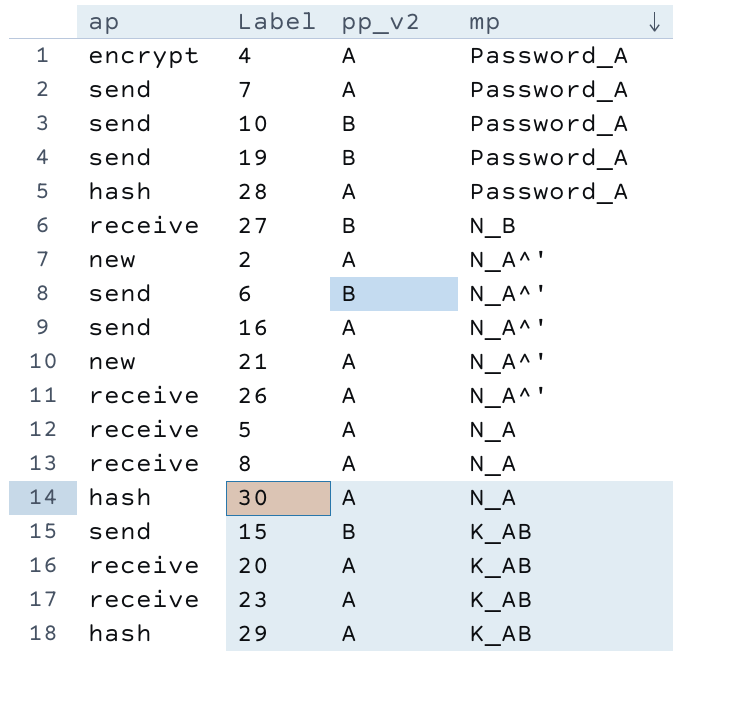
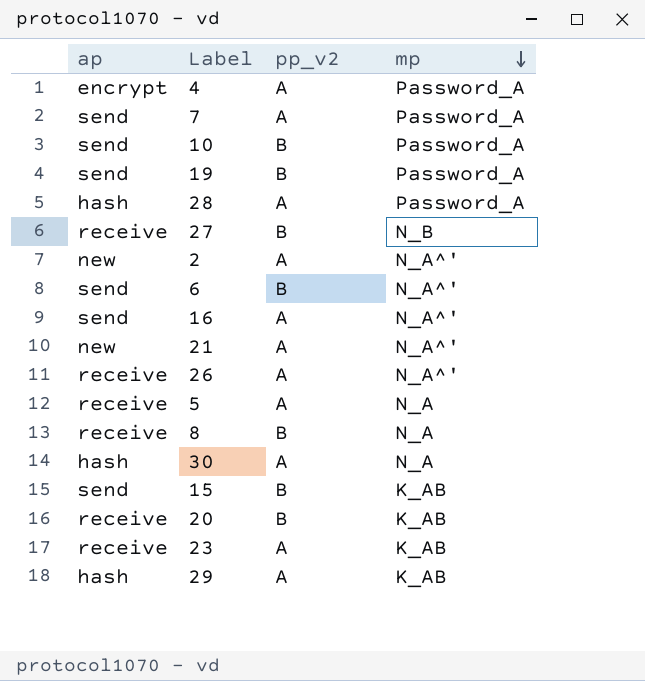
8 | pp_v2: A -> B
20 | pp_v2: A -> B

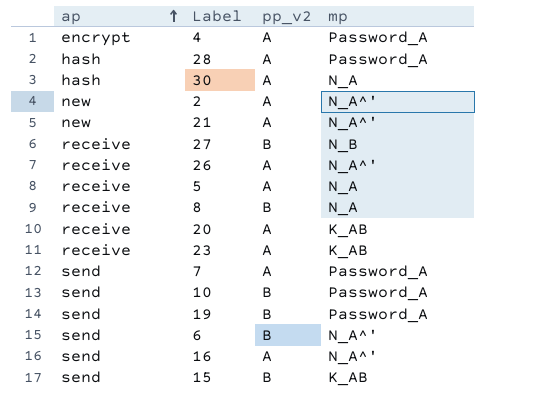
row order: mp descending -> ap ascending
row 29: hash | A | K_AB -> none
20 | pp_v2: B -> A

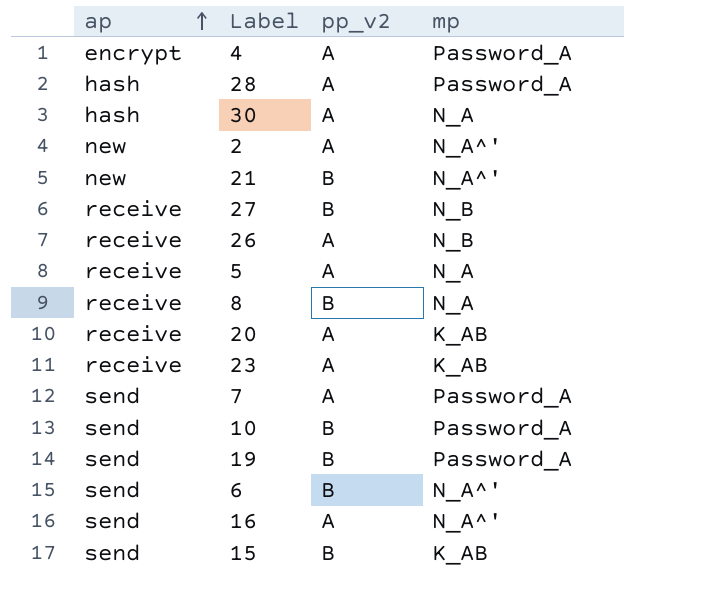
21 | pp_v2: A -> B
26 | mp: N_A^' -> N_B

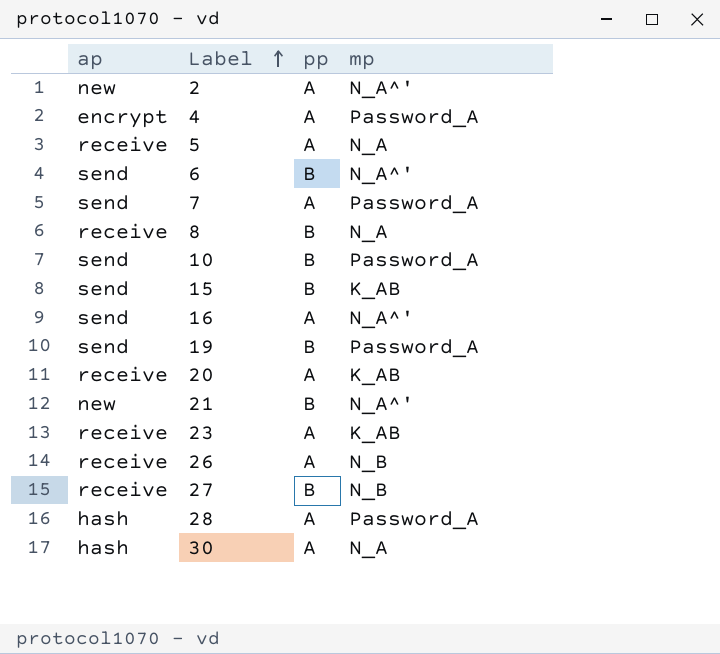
row order: ap ascending -> Label ascending
column name: pp_v2 -> pp

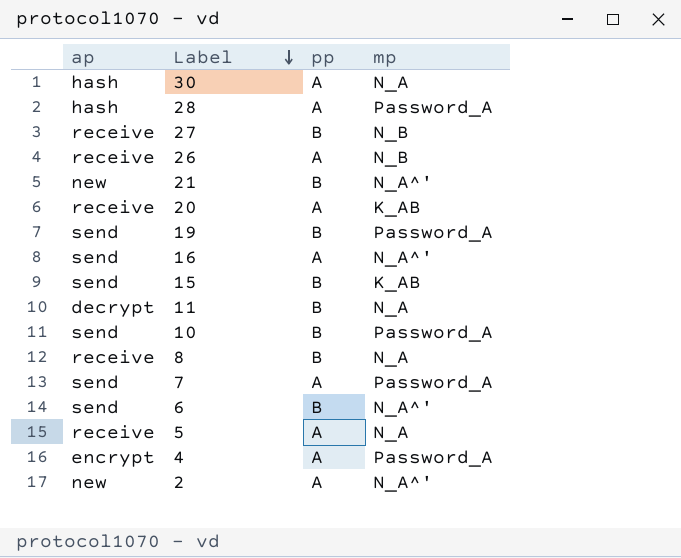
row order: Label ascending -> Label descending
row 23: receive | A | K_AB -> none
row 11: none -> decrypt | B | N_A

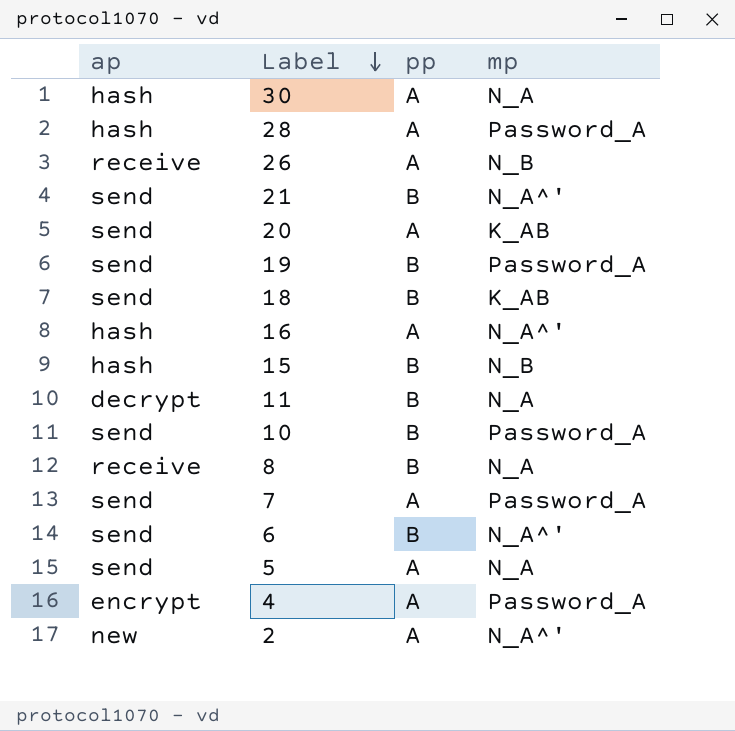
row 27: receive | B | N_B -> none
21 | ap: new -> send
20 | ap: receive -> send
row 18: none -> send | B | K_AB
16 | ap: send -> hash
15 | ap: send -> hash
15 | mp: K_AB -> N_B
5 | ap: receive -> send

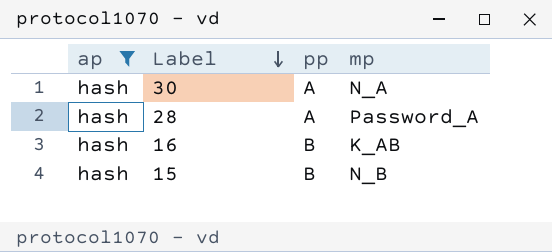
filter: none -> ap = hash
16 | pp: A -> B
16 | mp: N_A^' -> K_AB

